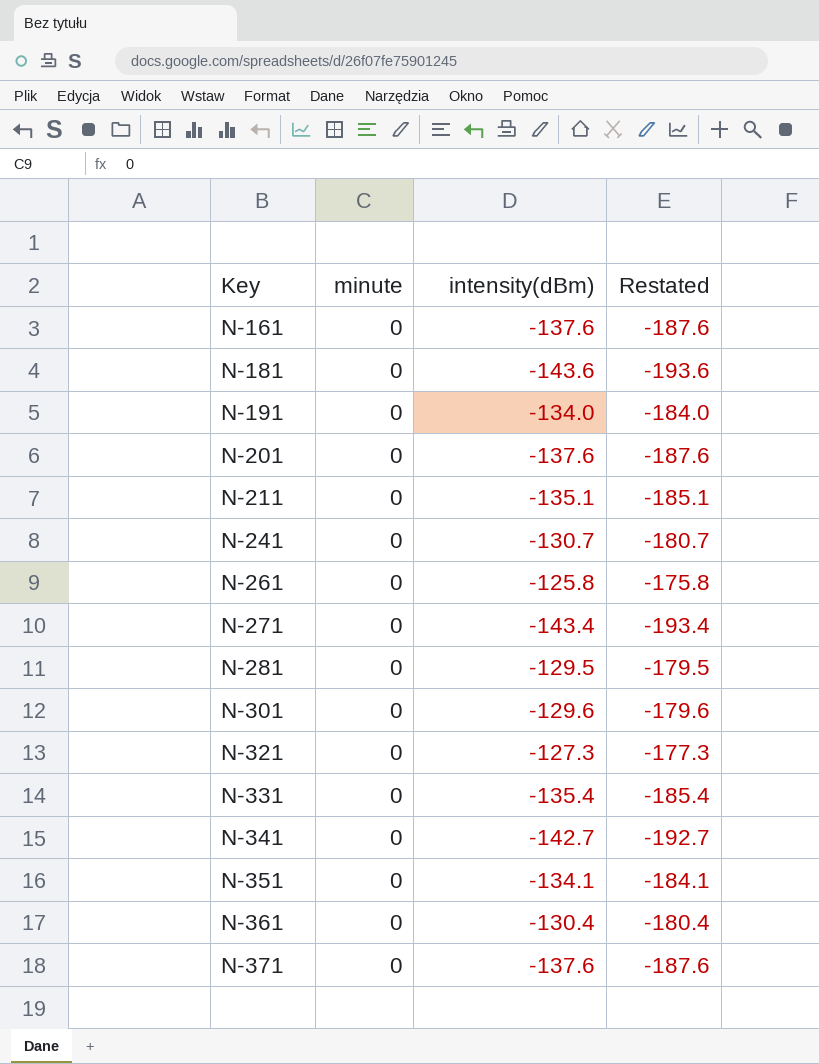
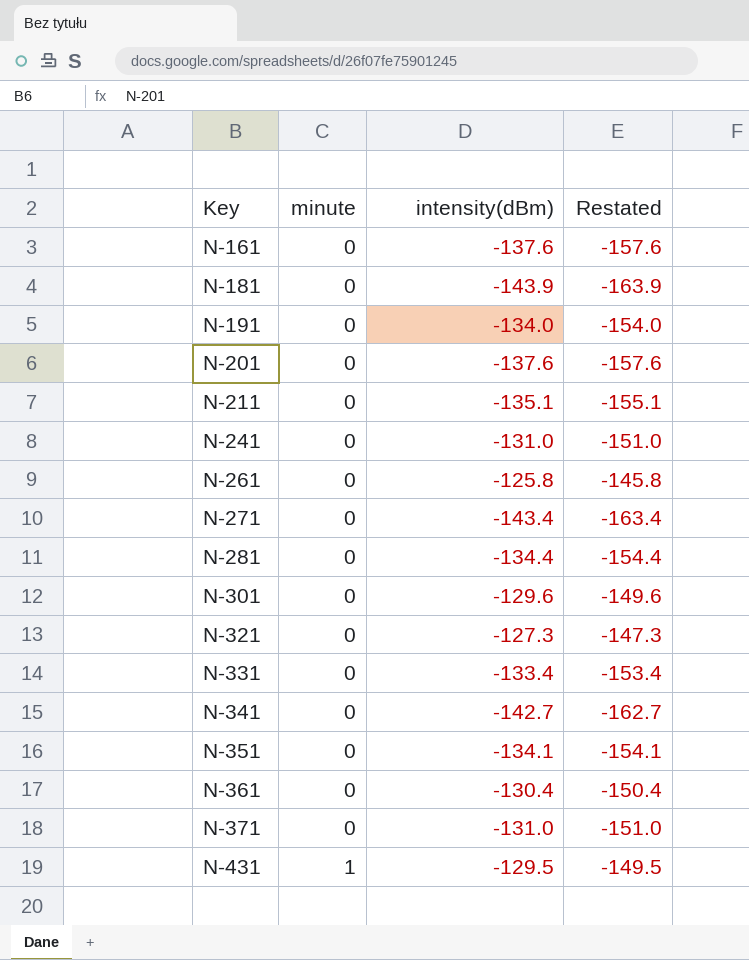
column Restated | formula: [intensity(dBm)] - 50 -> [intensity(dBm)] - 20
N-181 | intensity(dBm): -143.6 -> -143.9
N-241 | intensity(dBm): -130.7 -> -131.0
N-281 | intensity(dBm): -129.5 -> -134.4
N-331 | intensity(dBm): -135.4 -> -133.4
N-371 | intensity(dBm): -137.6 -> -131.0
row N-431: none -> 1 | -129.5 | -149.5

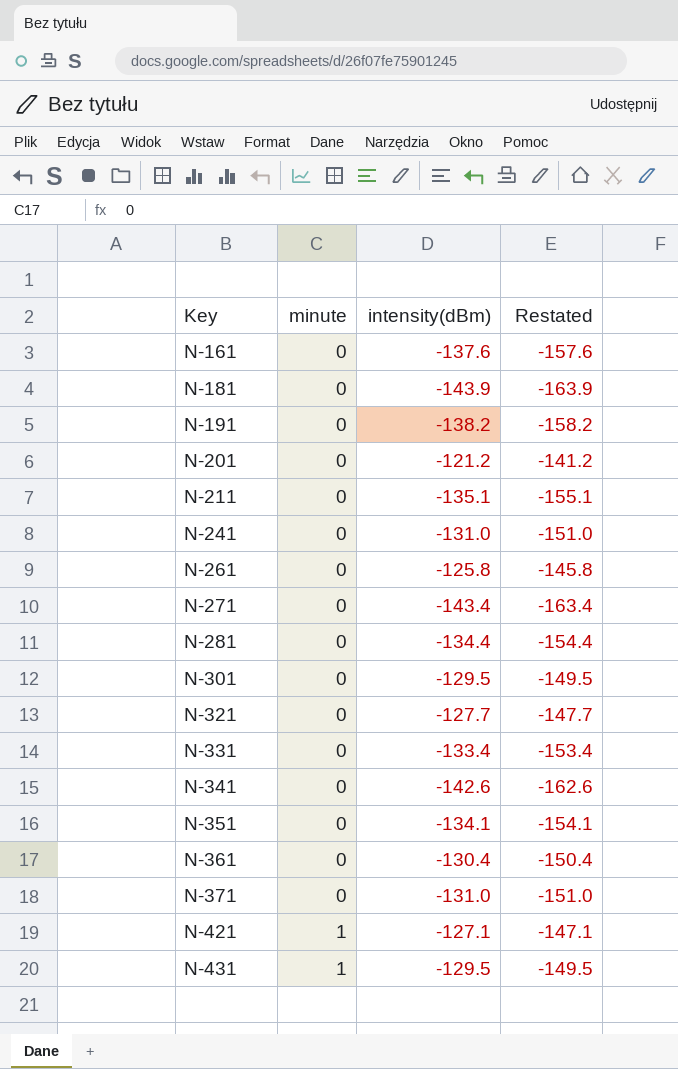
N-191 | intensity(dBm): -134.0 -> -138.2
N-191 | Restated: -154.0 -> -158.2
N-201 | intensity(dBm): -137.6 -> -121.2
N-201 | Restated: -157.6 -> -141.2
N-301 | intensity(dBm): -129.6 -> -129.5
N-301 | Restated: -149.6 -> -149.5
N-321 | intensity(dBm): -127.3 -> -127.7
N-321 | Restated: -147.3 -> -147.7
N-341 | intensity(dBm): -142.7 -> -142.6
N-341 | Restated: -162.7 -> -162.6
row N-421: none -> 1 | -127.1 | -147.1

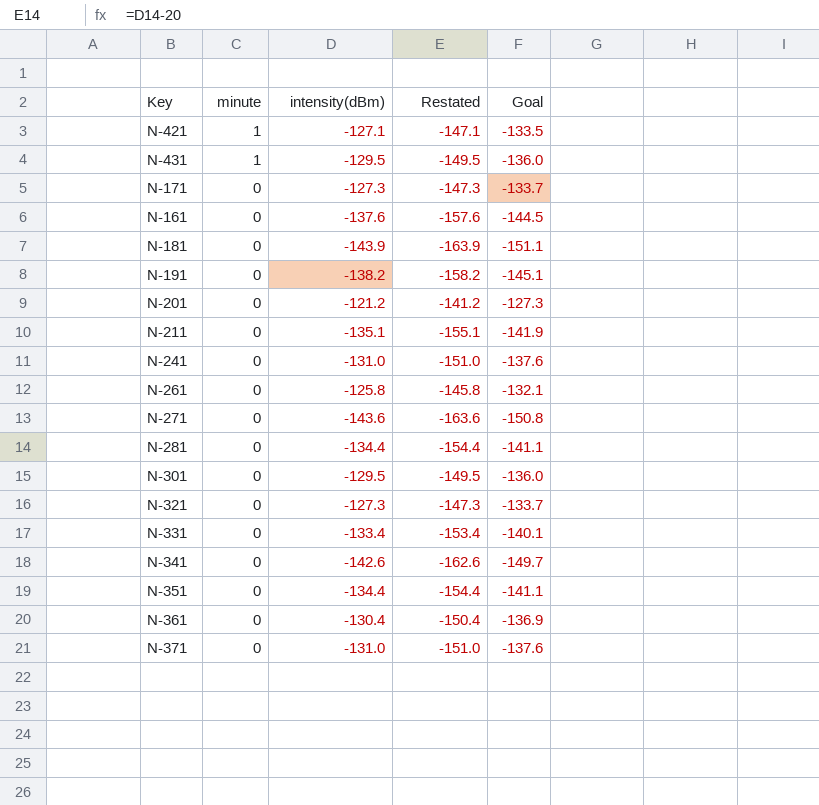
row order: Key ascending -> minute descending
column Goal | formula: none -> [intensity(dBm)] * 1.05
row N-171: none -> 0 | -127.3 | -147.3 | -133.7
N-271 | intensity(dBm): -143.4 -> -143.6
N-271 | Restated: -163.4 -> -163.6
N-321 | intensity(dBm): -127.7 -> -127.3
N-321 | Restated: -147.7 -> -147.3
N-351 | intensity(dBm): -134.1 -> -134.4
N-351 | Restated: -154.1 -> -154.4

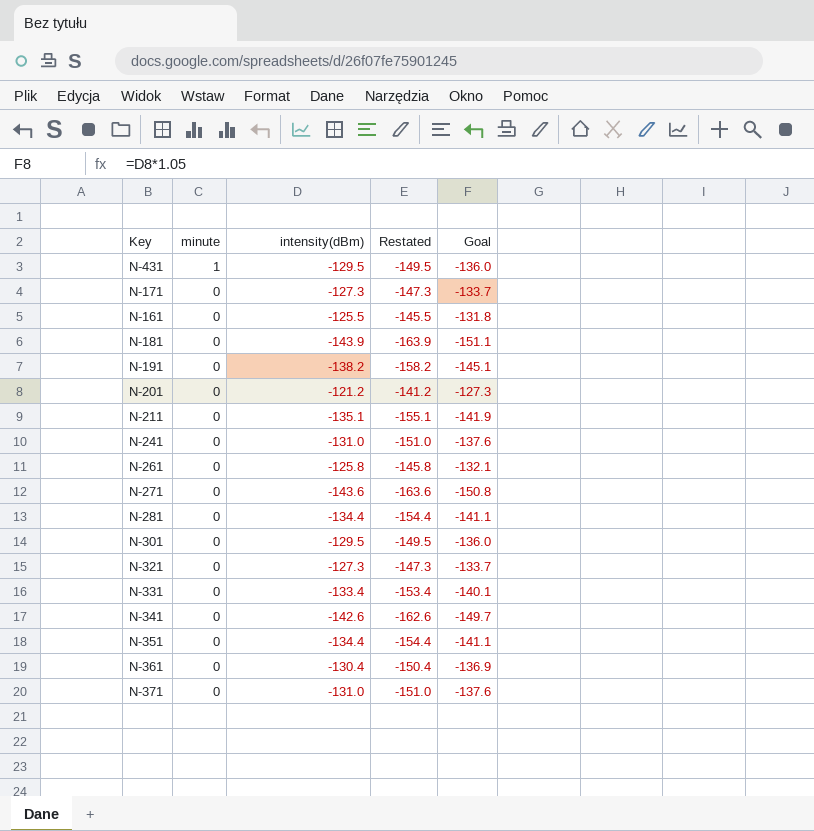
row N-421: 1 | -127.1 | -147.1 | -133.5 -> none
N-161 | intensity(dBm): -137.6 -> -125.5
N-161 | Restated: -157.6 -> -145.5
N-161 | Goal: -144.5 -> -131.8

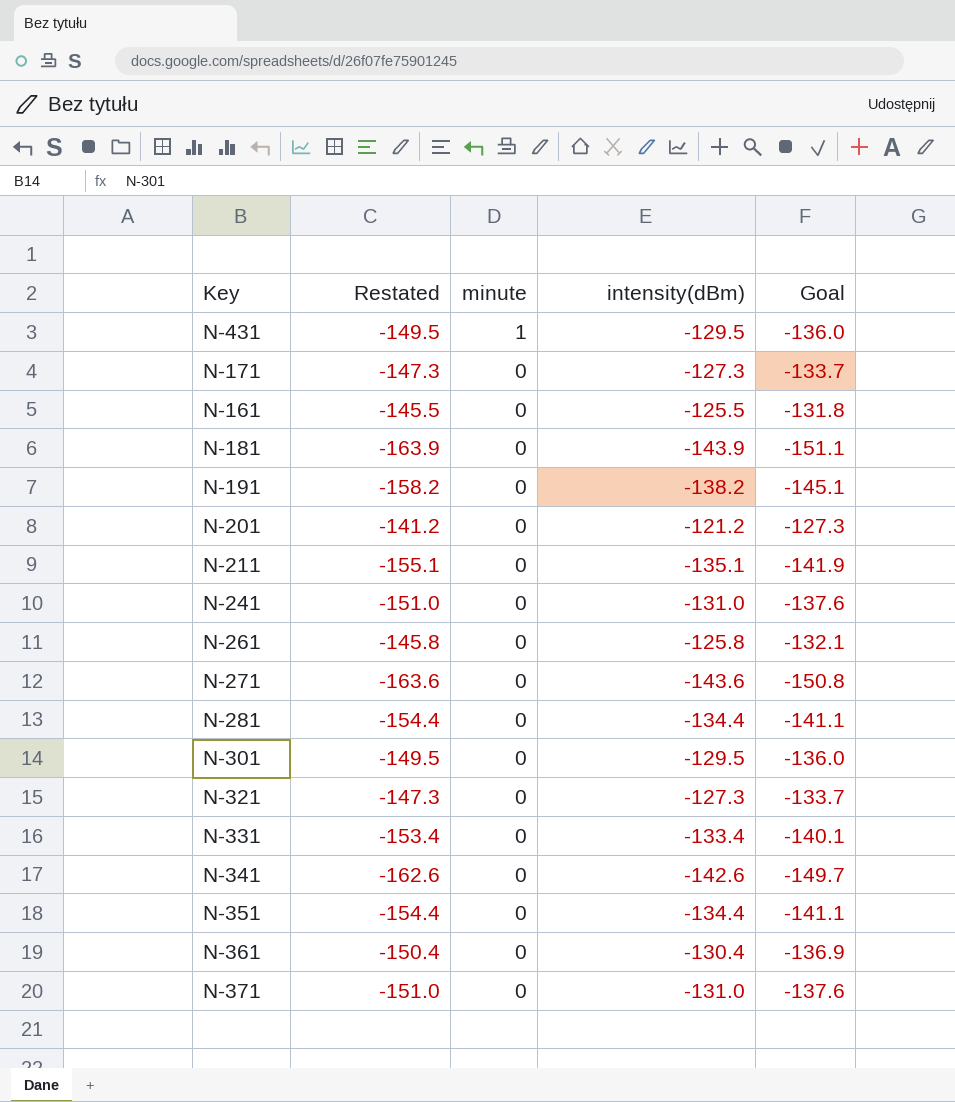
column Restated | position: 4 -> 2

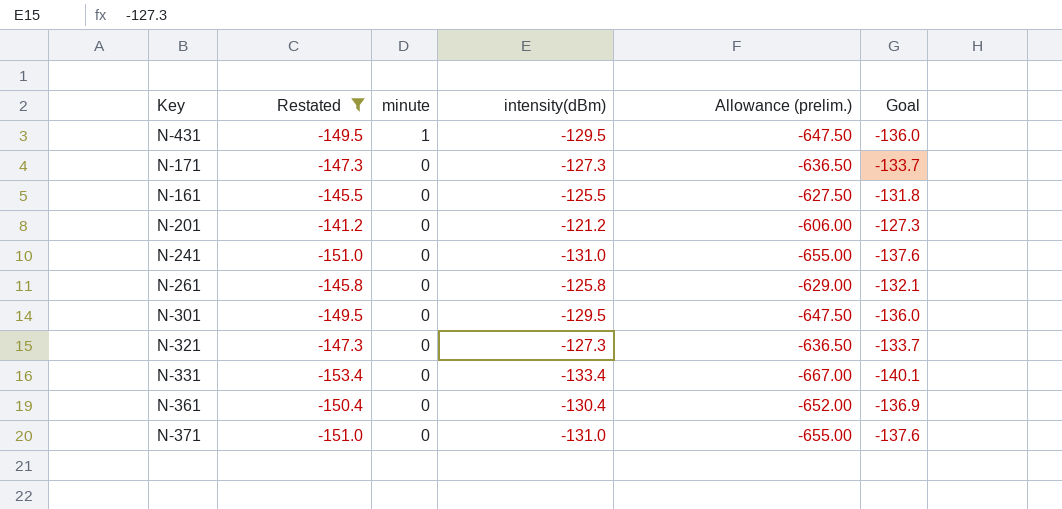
filter: none -> Restated >= -153.4
column Allowance (prelim.) | formula: none -> [intensity(dBm)] * 5

